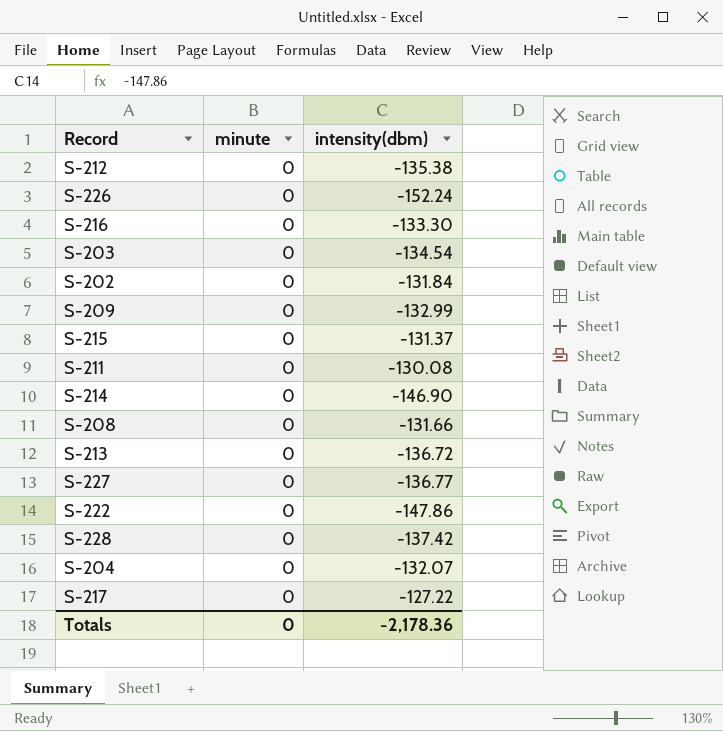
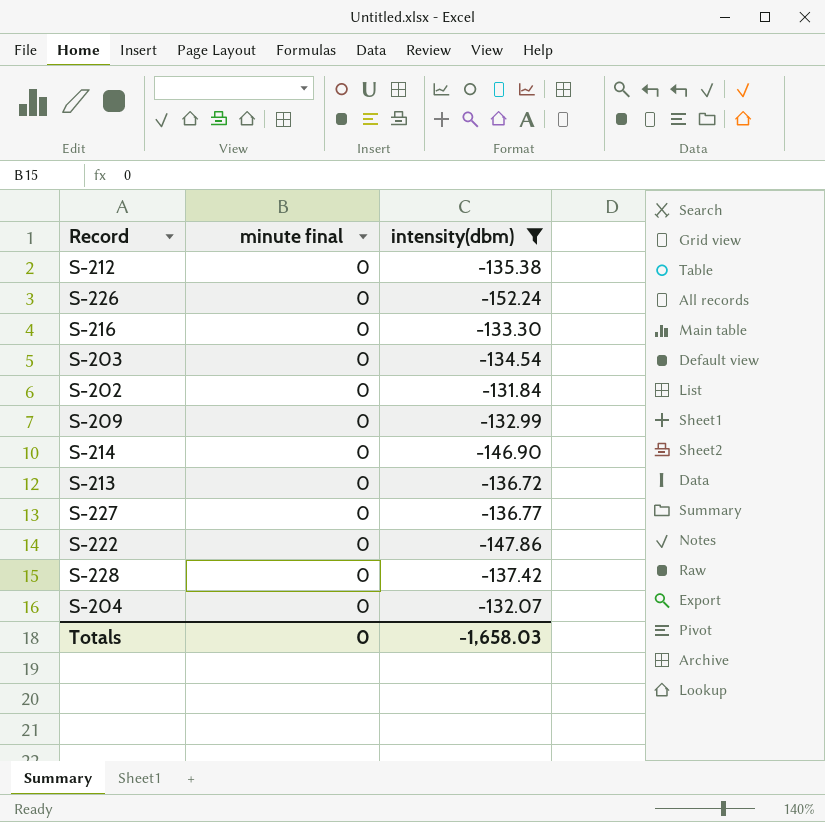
filter: none -> intensity(dbm) <= -131.84
column name: minute -> minute final
Totals | intensity(dbm): -2,178.36 -> -1,658.03

